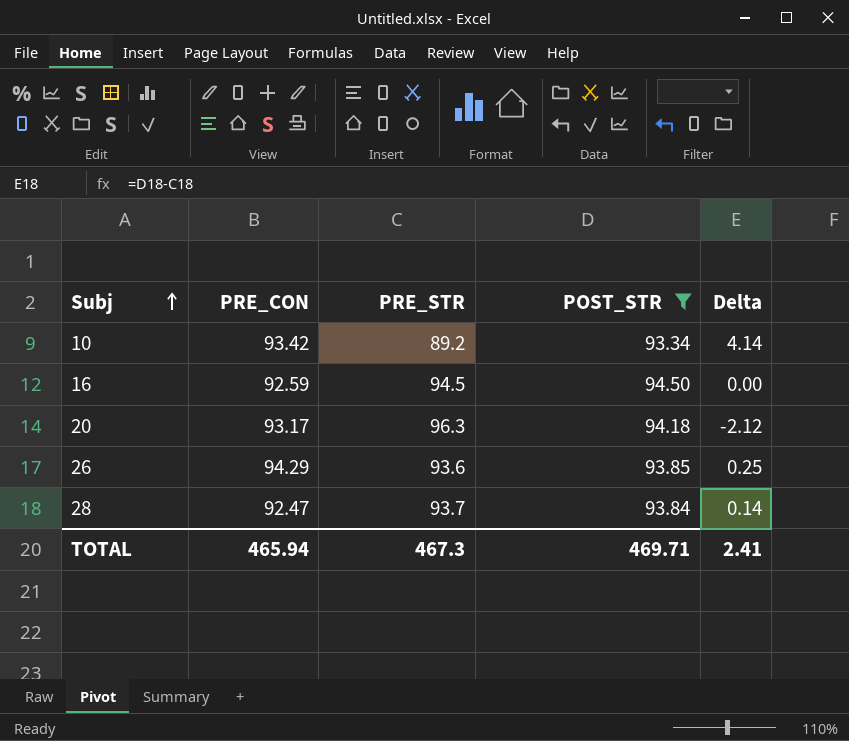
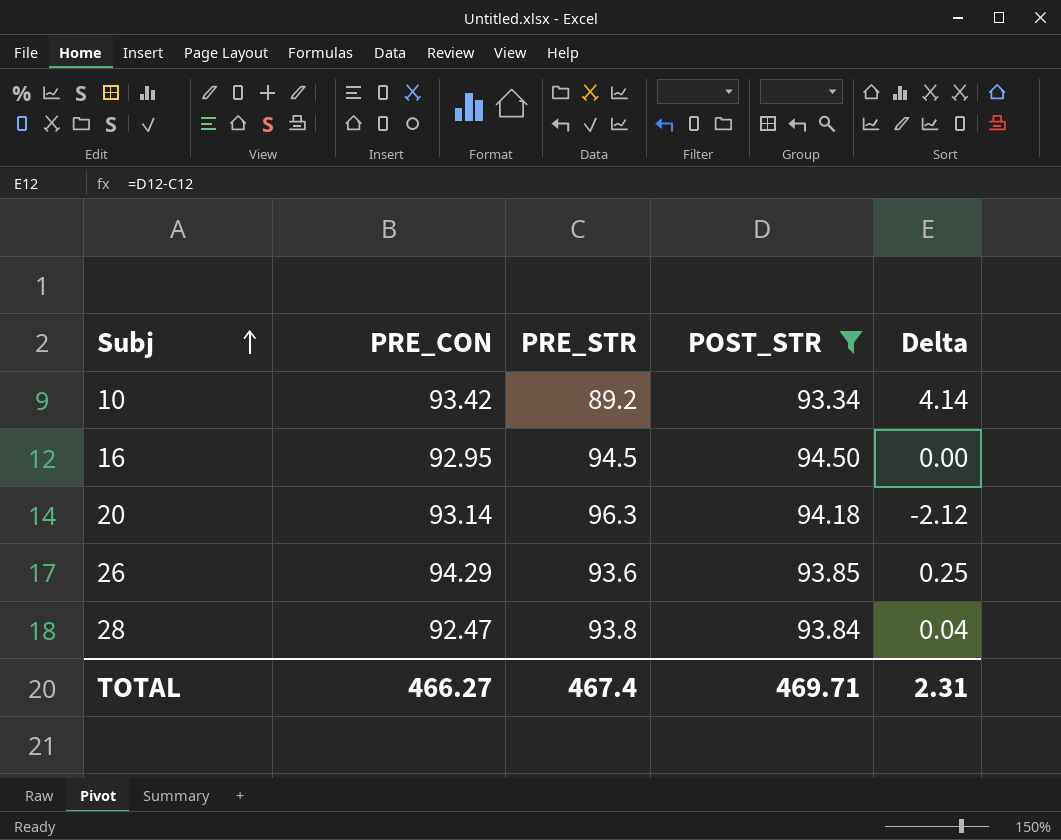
16 | PRE_CON: 92.59 -> 92.95
20 | PRE_CON: 93.17 -> 93.14
28 | PRE_STR: 93.7 -> 93.8
28 | Delta: 0.14 -> 0.04
TOTAL | PRE_CON: 465.94 -> 466.27
TOTAL | PRE_STR: 467.3 -> 467.4
TOTAL | Delta: 2.41 -> 2.31

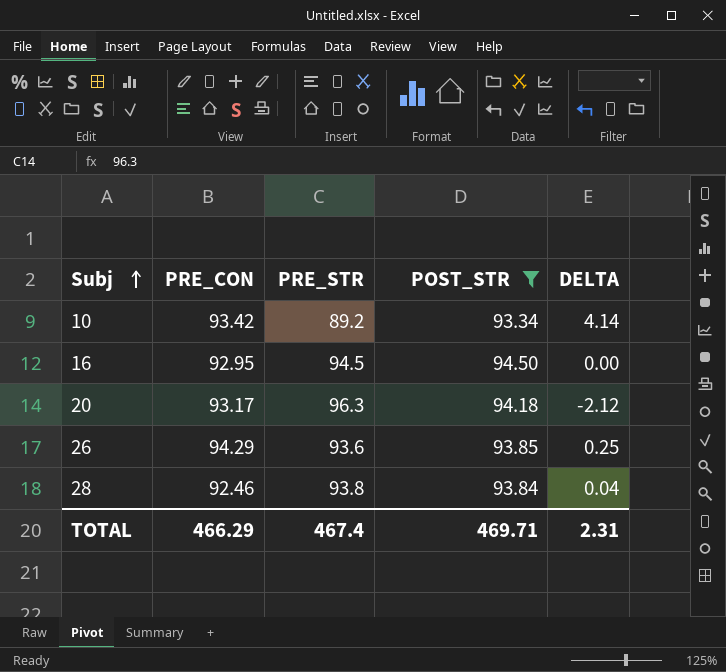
column name: Delta -> DELTA
20 | PRE_CON: 93.14 -> 93.17
28 | PRE_CON: 92.47 -> 92.46
TOTAL | PRE_CON: 466.27 -> 466.29

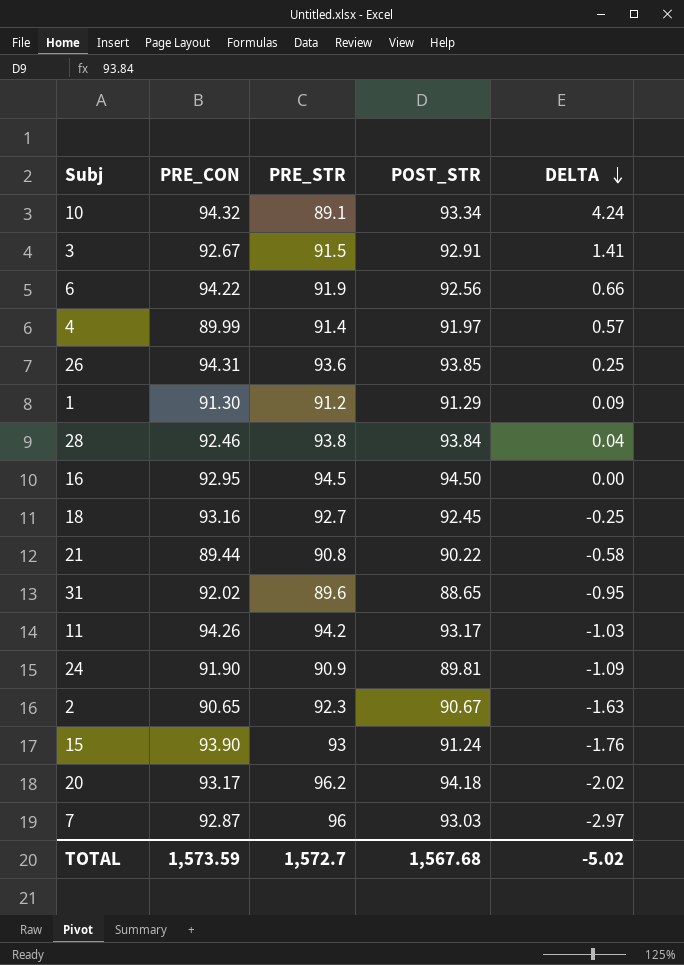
filter: POST_STR >= 93.34 -> none
row order: Subj ascending -> DELTA descending
10 | PRE_CON: 93.42 -> 94.32
10 | PRE_STR: 89.2 -> 89.1
10 | DELTA: 4.14 -> 4.24
26 | PRE_CON: 94.29 -> 94.31
20 | PRE_STR: 96.3 -> 96.2
20 | DELTA: -2.12 -> -2.02
TOTAL | PRE_CON: 466.29 -> 1,573.59
TOTAL | PRE_STR: 467.4 -> 1,572.7
TOTAL | POST_STR: 469.71 -> 1,567.68
TOTAL | DELTA: 2.31 -> -5.02

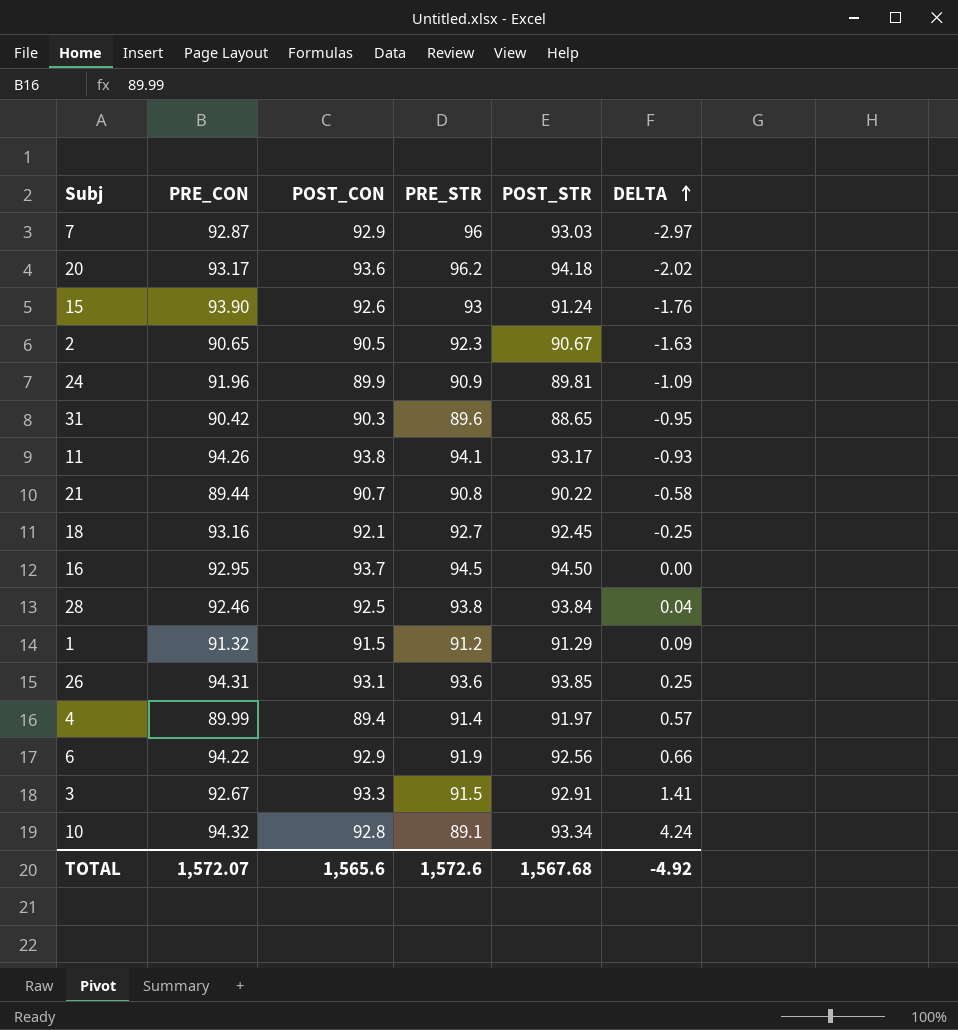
row order: DELTA descending -> DELTA ascending
column POST_CON | position: none -> 3
24 | PRE_CON: 91.90 -> 91.96
31 | PRE_CON: 92.02 -> 90.42
11 | PRE_STR: 94.2 -> 94.1
11 | DELTA: -1.03 -> -0.93
1 | PRE_CON: 91.30 -> 91.32
TOTAL | PRE_CON: 1,573.59 -> 1,572.07
TOTAL | PRE_STR: 1,572.7 -> 1,572.6
TOTAL | DELTA: -5.02 -> -4.92

